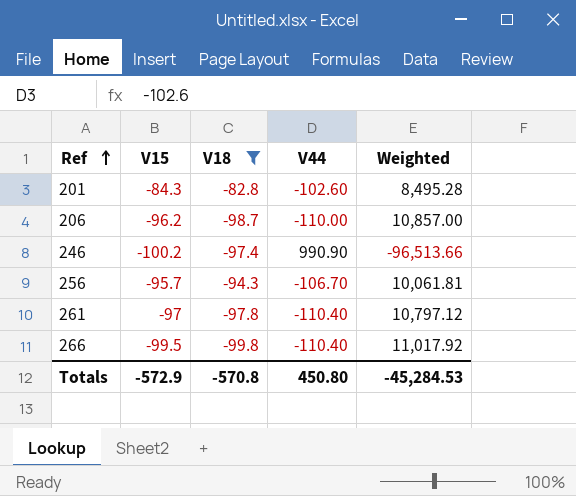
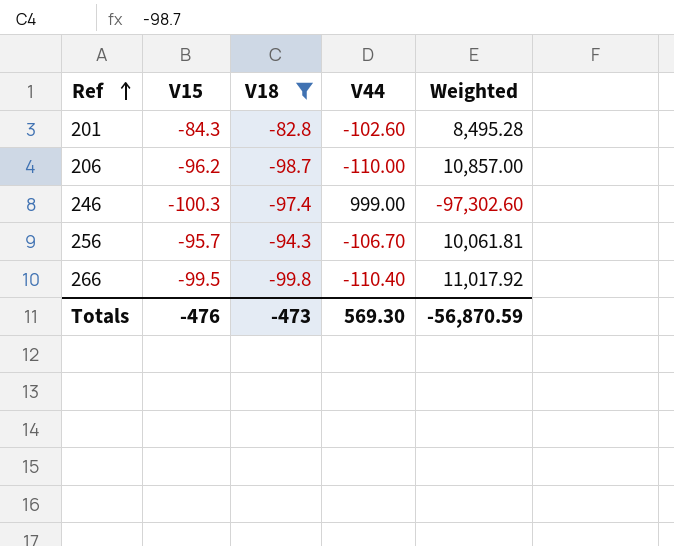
row 261: -97 | -97.8 | -110.40 | 10,797.12 -> none
246 | V15: -100.2 -> -100.3
246 | V44: 990.90 -> 999.00
246 | Weighted: -96,513.66 -> -97,302.60
Totals | V15: -572.9 -> -476
Totals | V18: -570.8 -> -473
Totals | V44: 450.80 -> 569.30
Totals | Weighted: -45,284.53 -> -56,870.59

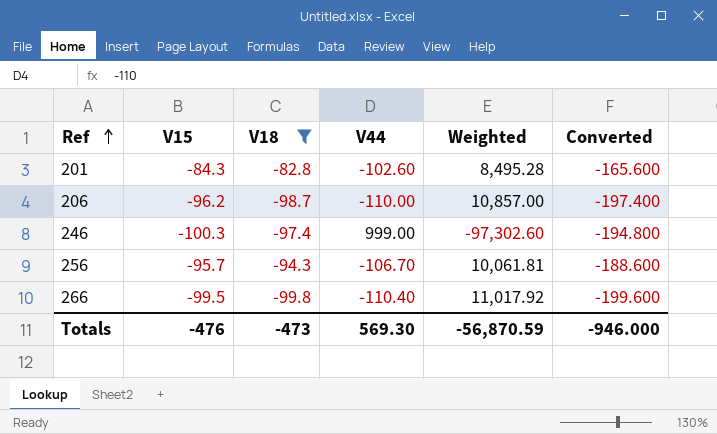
column Converted | formula: none -> [V18] * 2

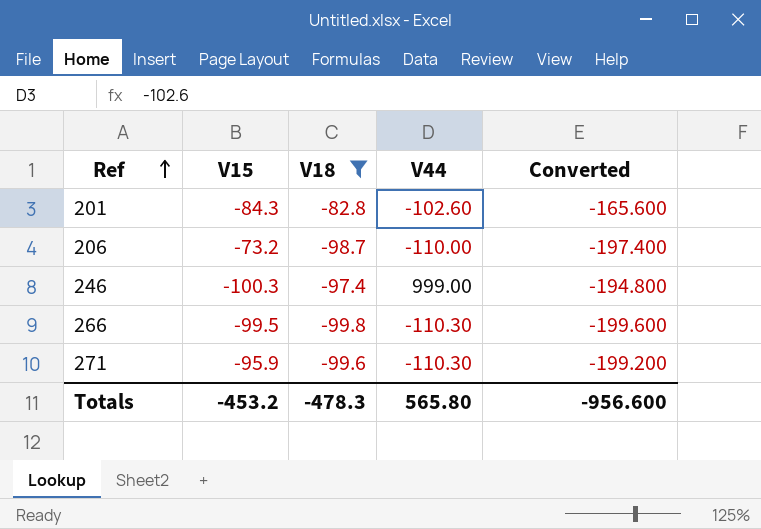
column Weighted | formula: [V18] * [V44] -> none
row 256: -95.7 | -94.3 | -106.70 | 10,061.81 | -188.600 -> none
206 | V15: -96.2 -> -73.2
266 | V44: -110.40 -> -110.30
row 271: none -> -95.9 | -99.6 | -110.30 | -199.200
Totals | V15: -476 -> -453.2
Totals | V18: -473 -> -478.3
Totals | V44: 569.30 -> 565.80
Totals | Converted: -946.000 -> -956.600

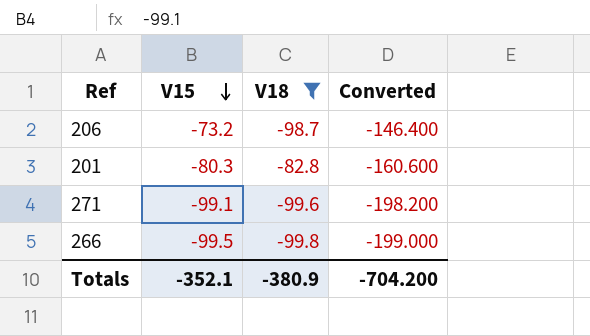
row order: Ref ascending -> V15 descending
column V44 | position: 4 -> none
column Converted | formula: [V18] * 2 -> [V15] * 2
row 246: -100.3 | -97.4 | 999.00 | -194.800 -> none
201 | V15: -84.3 -> -80.3
271 | V15: -95.9 -> -99.1
Totals | V15: -453.2 -> -352.1
Totals | V18: -478.3 -> -380.9
Totals | Converted: -956.600 -> -704.200

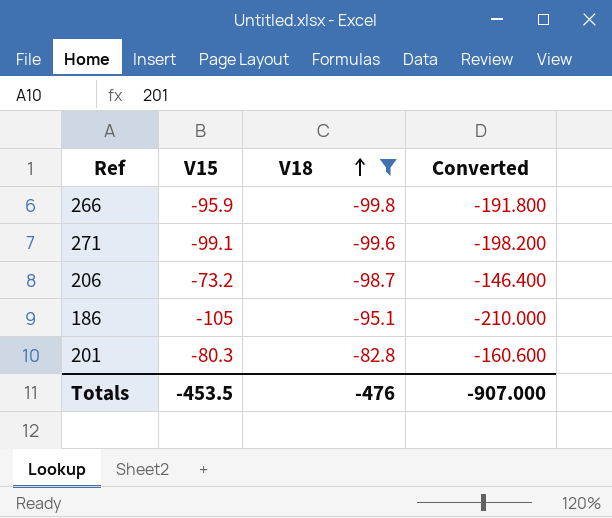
row order: V15 descending -> V18 ascending
266 | V15: -99.5 -> -95.9
266 | Converted: -199.000 -> -191.800
row 186: none -> -105 | -95.1 | -210.000
Totals | V15: -352.1 -> -453.5
Totals | V18: -380.9 -> -476
Totals | Converted: -704.200 -> -907.000

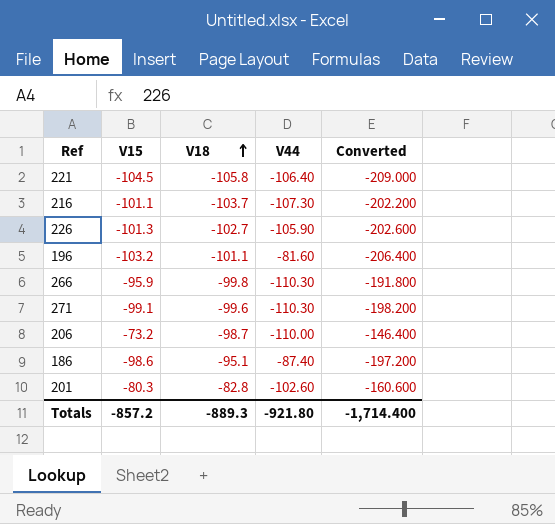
filter: V18 >= -99.8 -> none
column V44 | position: none -> 4
186 | V15: -105 -> -98.6
186 | Converted: -210.000 -> -197.200
Totals | V15: -453.5 -> -857.2
Totals | V18: -476 -> -889.3
Totals | Converted: -907.000 -> -1,714.400

